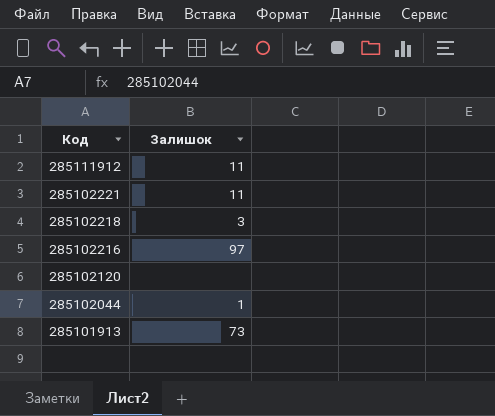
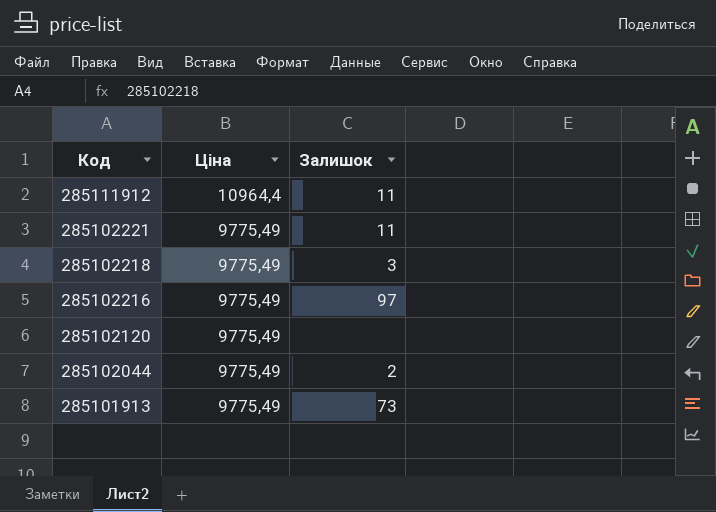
column Ціна | position: none -> 2
285102044 | Залишок: 1 -> 2

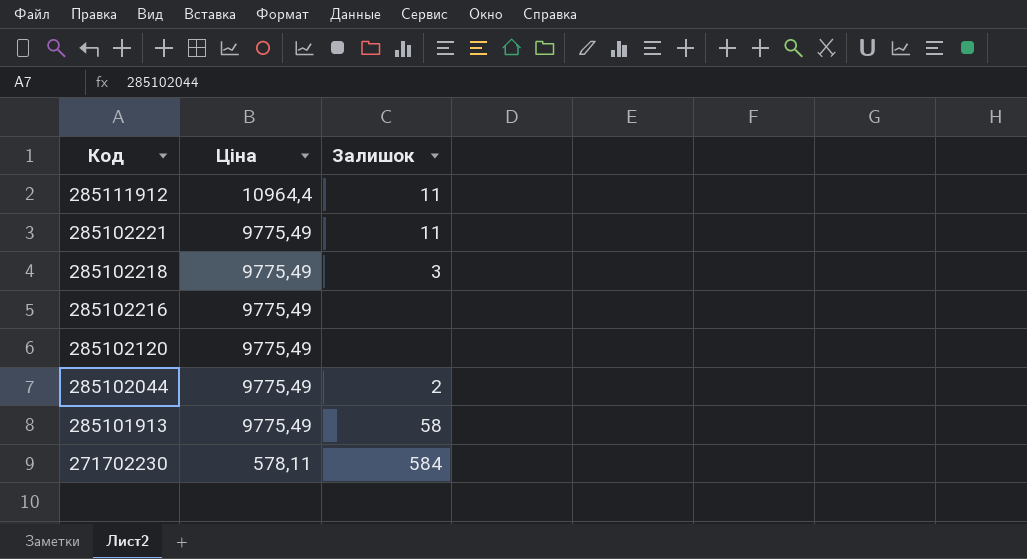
285102216 | Залишок: 97 -> none
285101913 | Залишок: 73 -> 58
row 271702230: none -> 578,11 | 584

